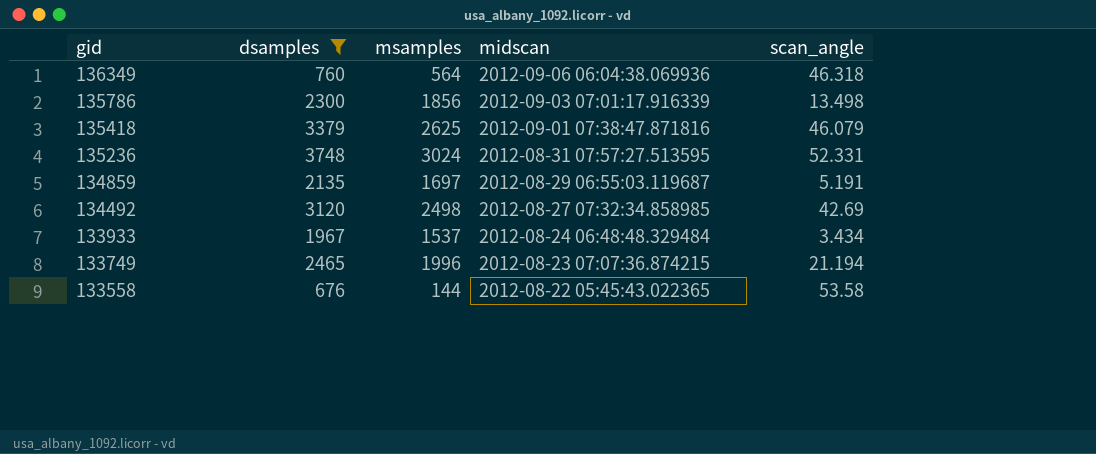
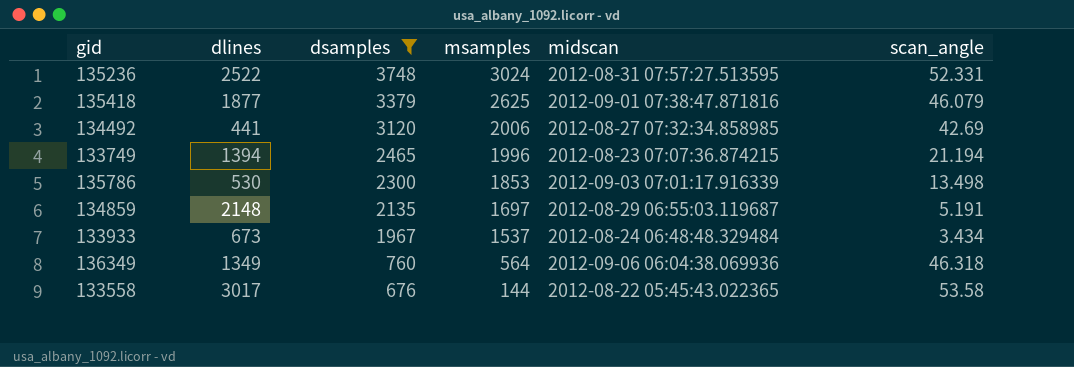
row order: gid descending -> dsamples descending
column dlines | position: none -> 2
134492 | msamples: 2498 -> 2006
135786 | msamples: 1856 -> 1853

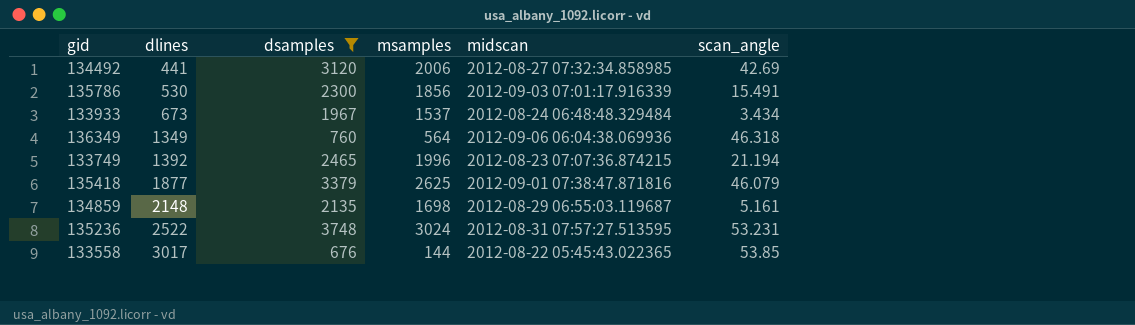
row order: dsamples descending -> dlines ascending
135786 | msamples: 1853 -> 1856
135786 | scan_angle: 13.498 -> 15.491
133749 | dlines: 1394 -> 1392
134859 | msamples: 1697 -> 1698
134859 | scan_angle: 5.191 -> 5.161
135236 | scan_angle: 52.331 -> 53.231
133558 | scan_angle: 53.58 -> 53.85

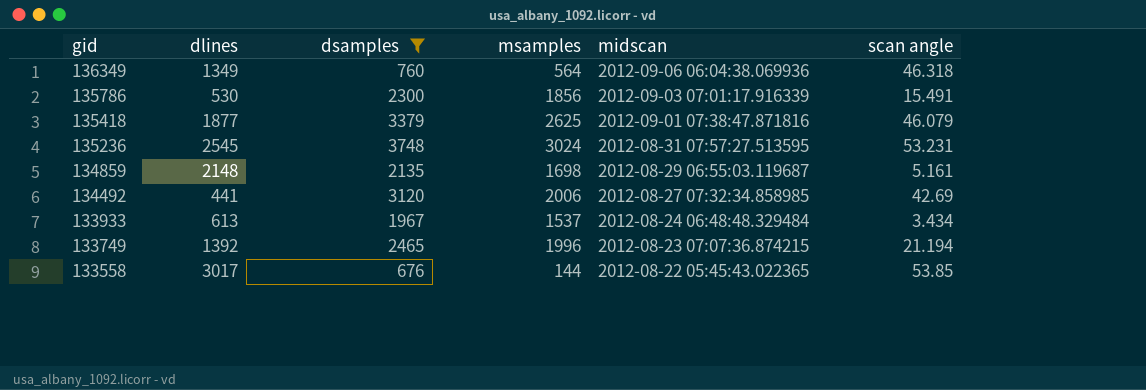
row order: dlines ascending -> gid descending
column name: scan_angle -> scan angle
135236 | dlines: 2522 -> 2545
133933 | dlines: 673 -> 613

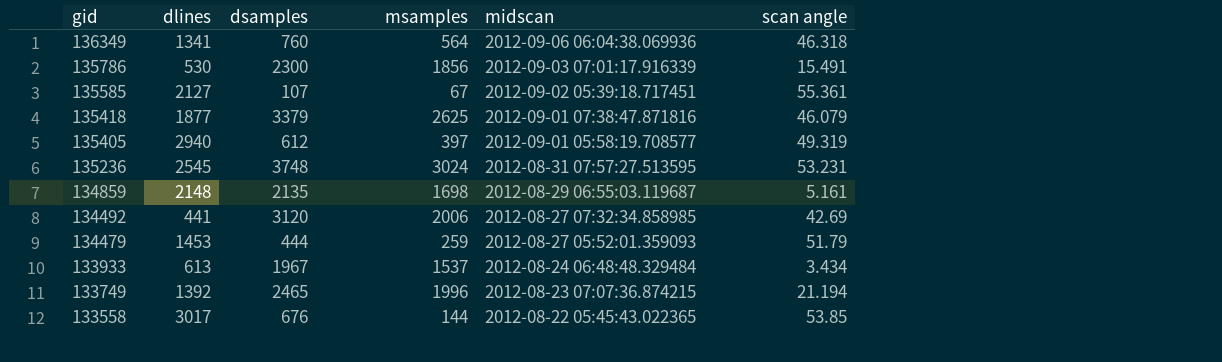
filter: dsamples >= 676 -> none
136349 | dlines: 1349 -> 1341

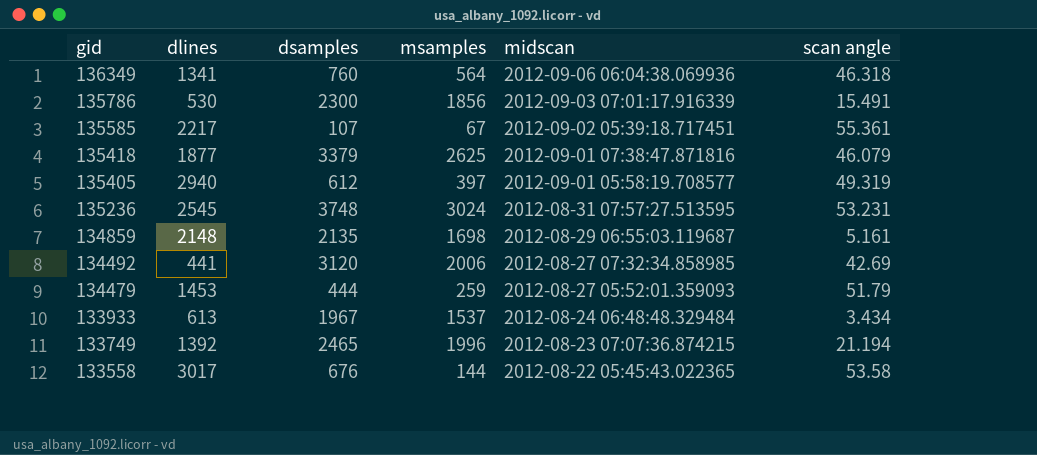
135585 | dlines: 2127 -> 2217
133558 | scan angle: 53.85 -> 53.58

